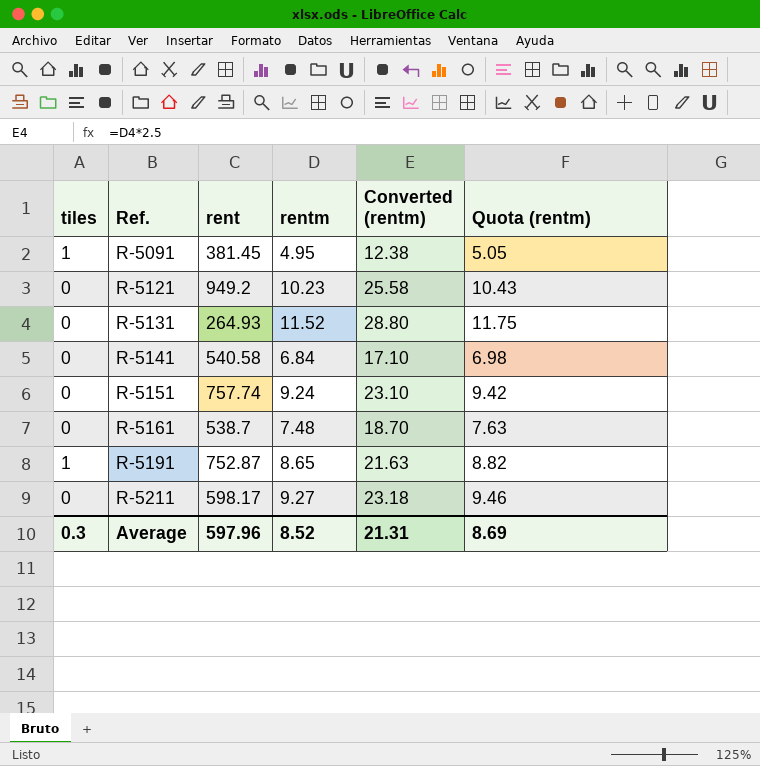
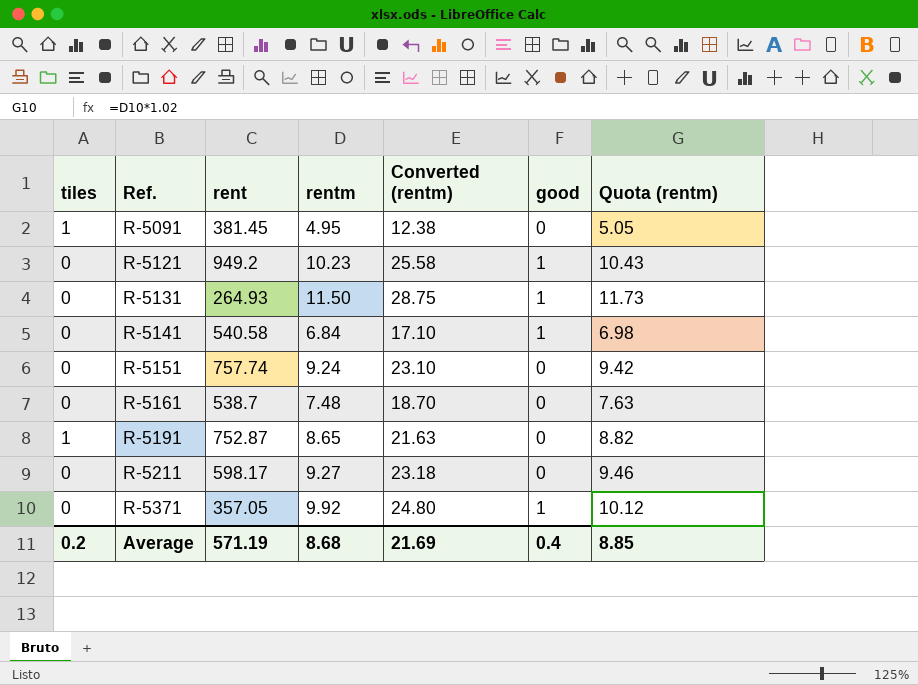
column good | position: none -> 6
R-5131 | rentm: 11.52 -> 11.50
R-5131 | Converted (rentm): 28.80 -> 28.75
R-5131 | Quota (rentm): 11.75 -> 11.73
row R-5371: none -> 0 | 357.05 | 9.92 | 24.80 | 1 | 10.12
Average | tiles: 0.3 -> 0.2
Average | rent: 597.96 -> 571.19
Average | rentm: 8.52 -> 8.68
Average | Converted (rentm): 21.31 -> 21.69
Average | Quota (rentm): 8.69 -> 8.85

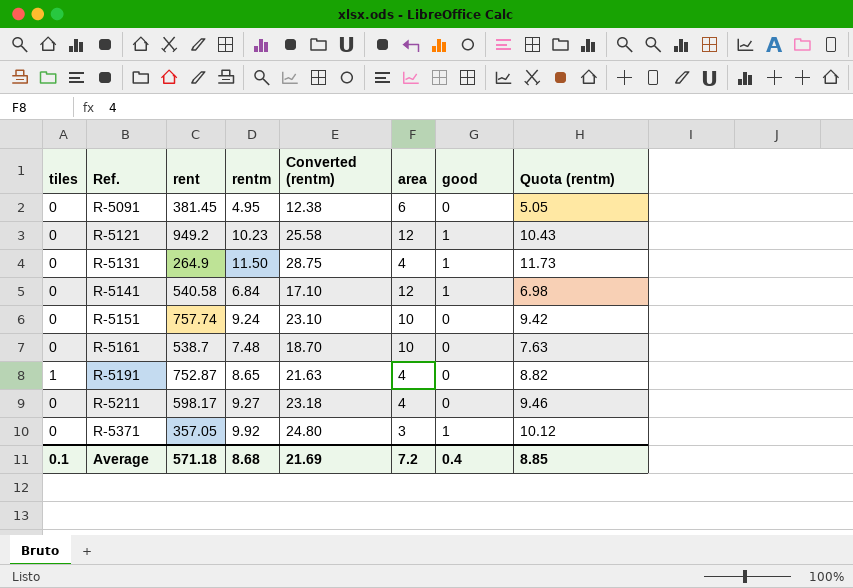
column area | position: none -> 6
R-5091 | tiles: 1 -> 0
R-5131 | rent: 264.93 -> 264.9
Average | tiles: 0.2 -> 0.1
Average | rent: 571.19 -> 571.18

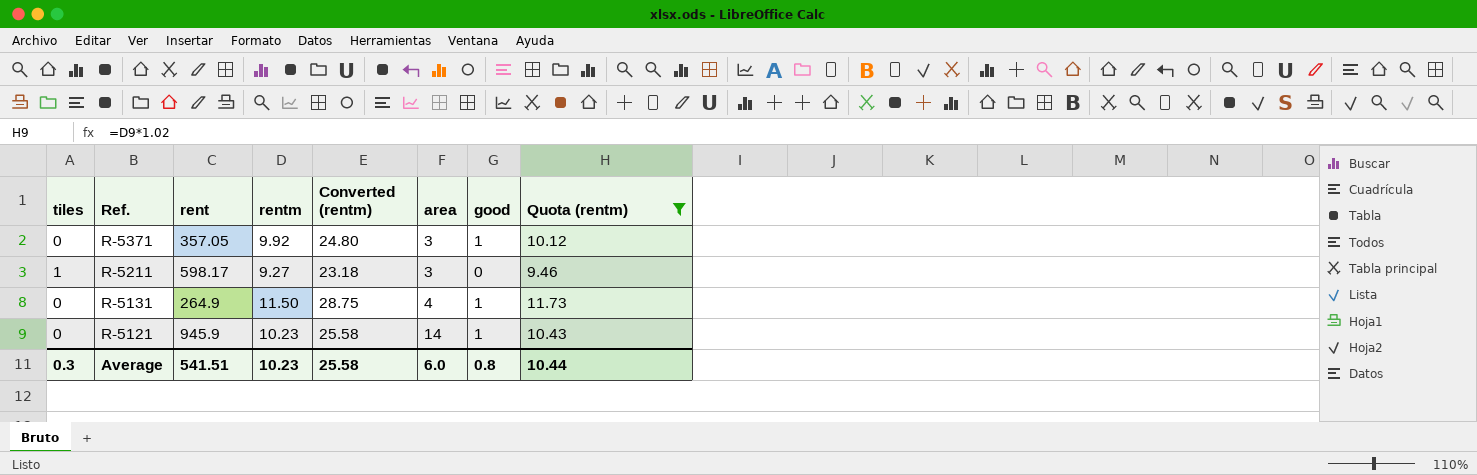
filter: none -> Quota (rentm) >= 9.46
row order: Ref. ascending -> Ref. descending
R-5211 | tiles: 0 -> 1
R-5211 | area: 4 -> 3
R-5121 | rent: 949.2 -> 945.9
R-5121 | area: 12 -> 14
Average | tiles: 0.1 -> 0.3
Average | rent: 571.18 -> 541.51
Average | rentm: 8.68 -> 10.23
Average | Converted (rentm): 21.69 -> 25.58
Average | area: 7.2 -> 6.0
Average | good: 0.4 -> 0.8
Average | Quota (rentm): 8.85 -> 10.44

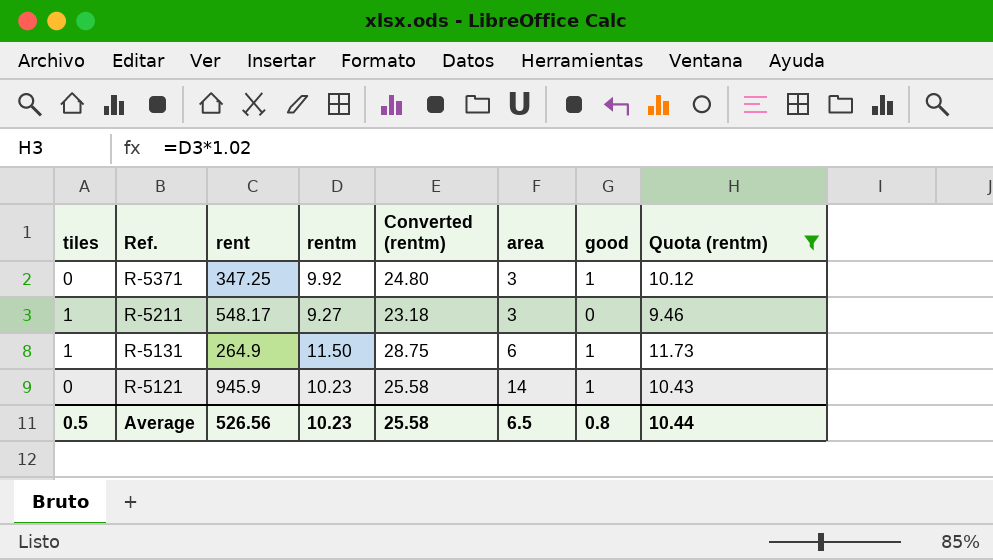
R-5371 | rent: 357.05 -> 347.25
R-5211 | rent: 598.17 -> 548.17
R-5131 | tiles: 0 -> 1
R-5131 | area: 4 -> 6
Average | tiles: 0.3 -> 0.5
Average | rent: 541.51 -> 526.56
Average | area: 6.0 -> 6.5

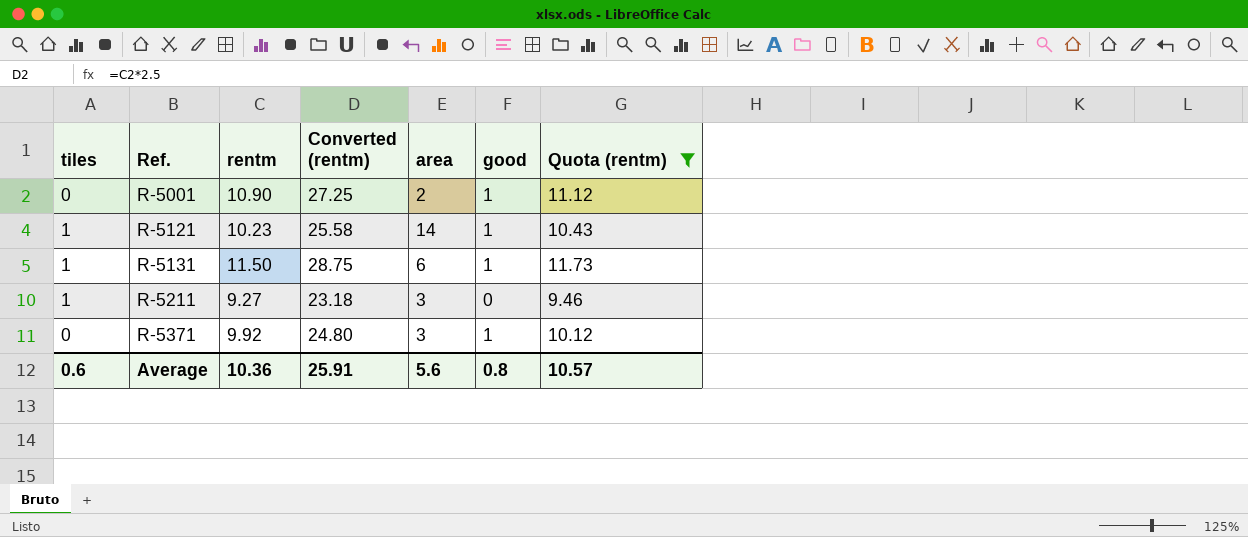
row order: Ref. descending -> Ref. ascending
column rent | position: 3 -> none
row R-5001: none -> 0 | 10.90 | 27.25 | 2 | 1 | 11.12
R-5121 | tiles: 0 -> 1
Average | tiles: 0.5 -> 0.6
Average | rentm: 10.23 -> 10.36
Average | Converted (rentm): 25.58 -> 25.91
Average | area: 6.5 -> 5.6
Average | Quota (rentm): 10.44 -> 10.57

